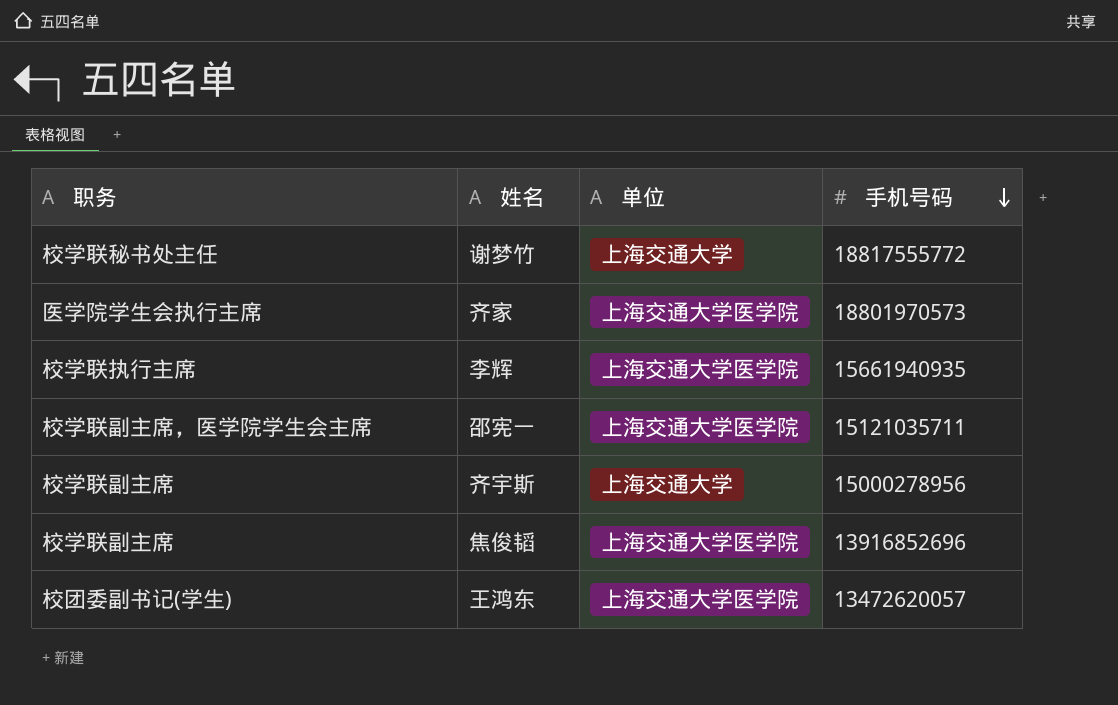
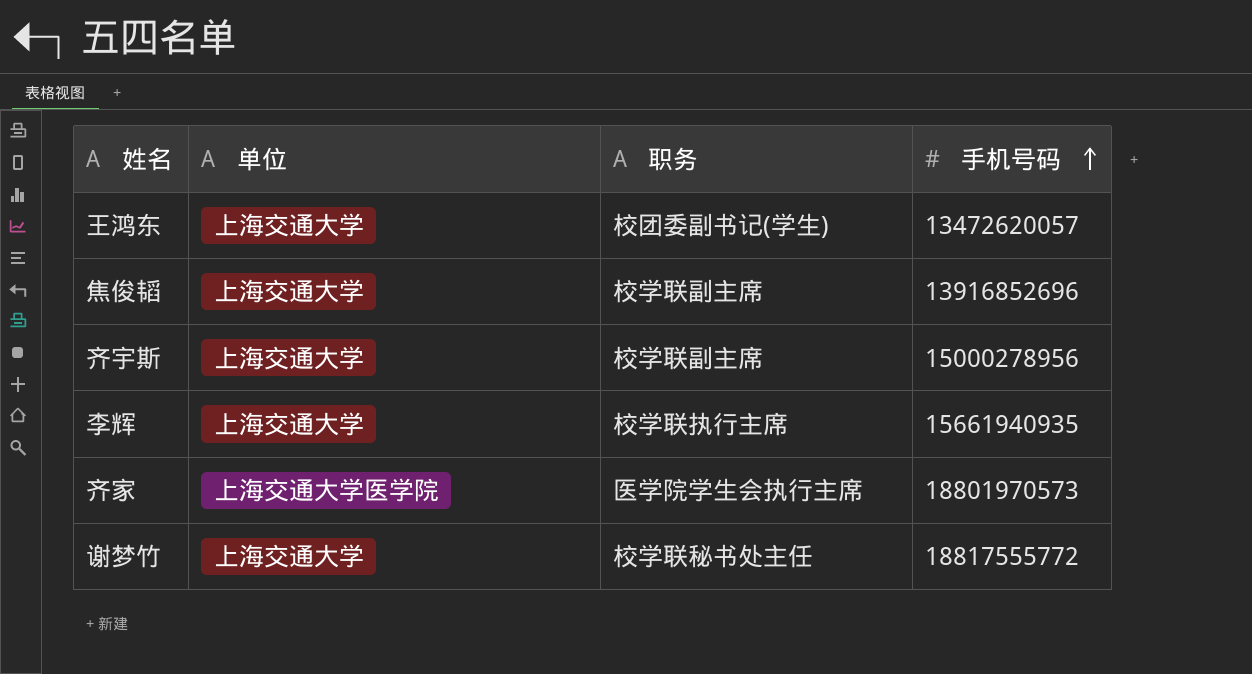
row order: 手机号码 descending -> 手机号码 ascending
column 职务 | position: 1 -> 3
row 邵宪一: 校学联副主席，医学院学生会主席 | 上海交通大学医学院 | 15121035711 -> none
王鸿东 | 单位: 上海交通大学医学院 -> 上海交通大学
焦俊韬 | 单位: 上海交通大学医学院 -> 上海交通大学
李辉 | 单位: 上海交通大学医学院 -> 上海交通大学

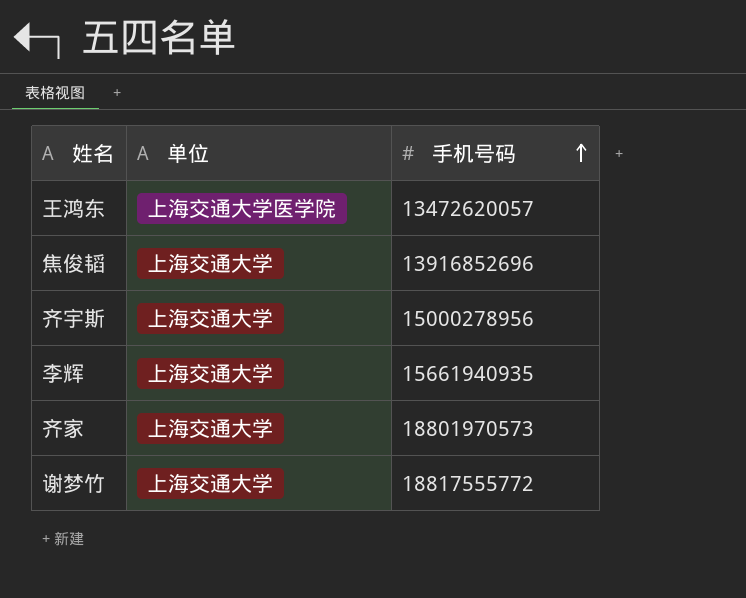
column 职务 | position: 3 -> none
王鸿东 | 单位: 上海交通大学 -> 上海交通大学医学院
齐家 | 单位: 上海交通大学医学院 -> 上海交通大学

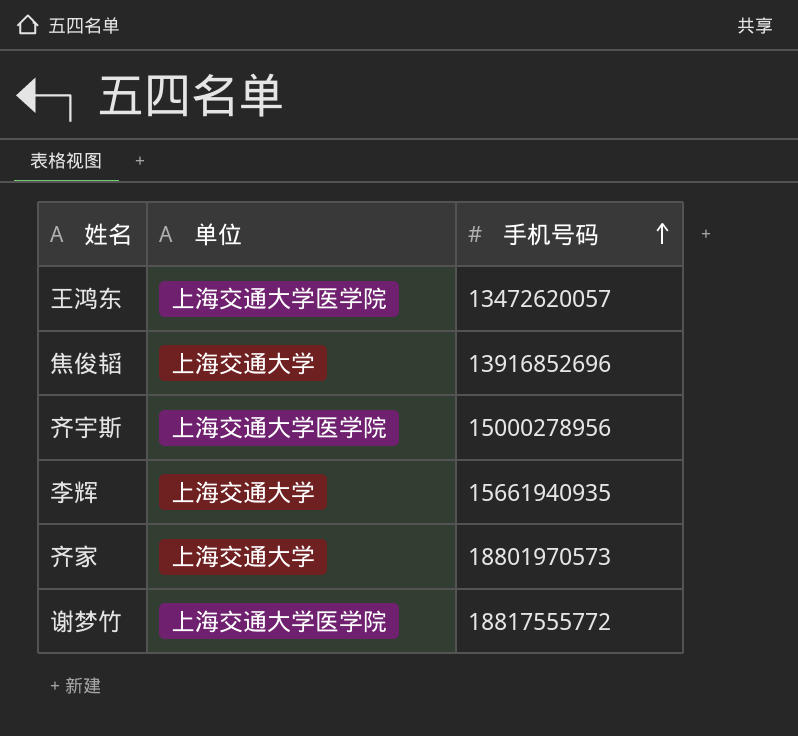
齐宇斯 | 单位: 上海交通大学 -> 上海交通大学医学院
谢梦竹 | 单位: 上海交通大学 -> 上海交通大学医学院

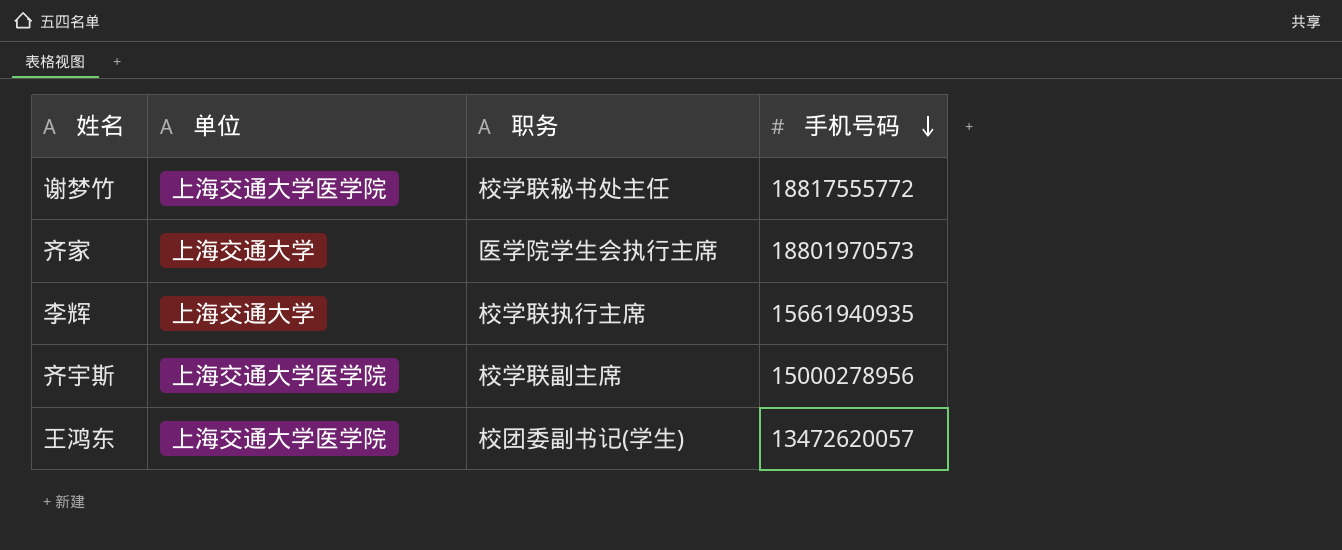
row order: 手机号码 ascending -> 手机号码 descending
column 职务 | position: none -> 3
row 焦俊韬: 上海交通大学 | 13916852696 -> none

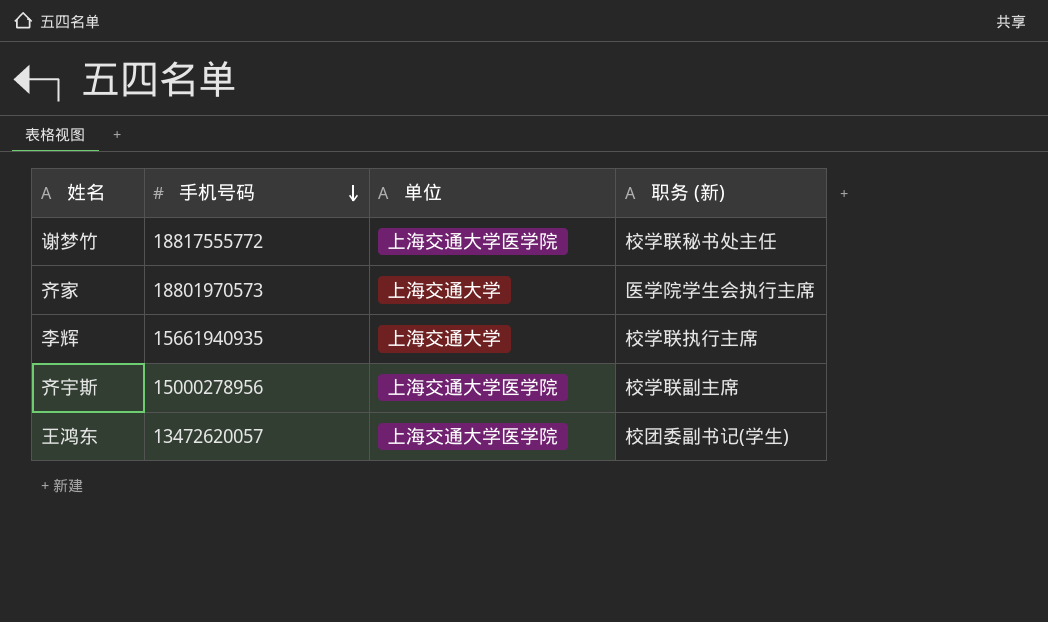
column 手机号码 | position: 4 -> 2
column name: 职务 -> 职务 (新)

